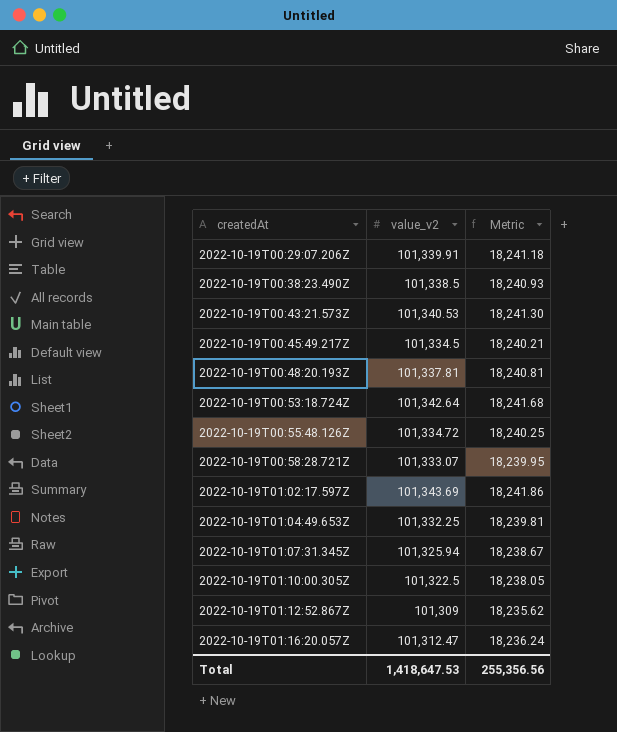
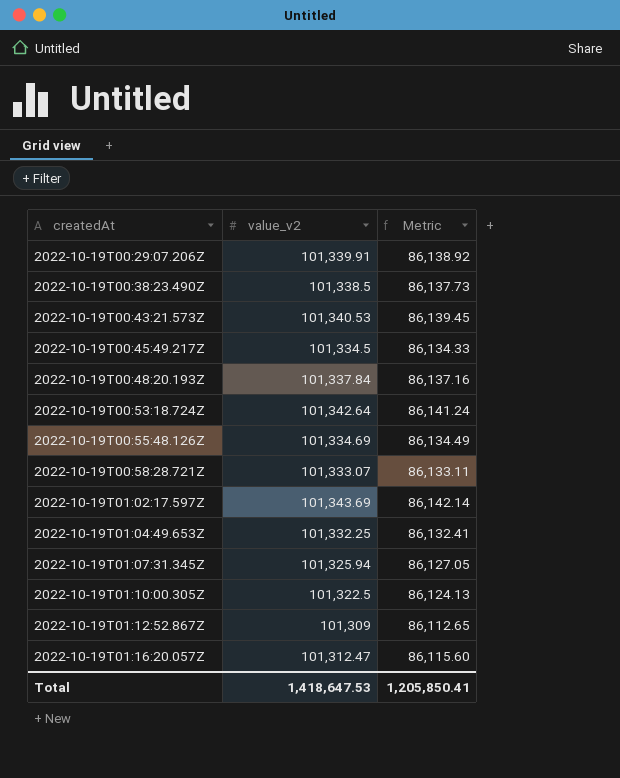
column Metric | formula: [value_v2] * 0.18 -> [value_v2] * 0.85
2022-10-19T00:48:20.193Z | value_v2: 101,337.81 -> 101,337.84
2022-10-19T00:55:48.126Z | value_v2: 101,334.72 -> 101,334.69
Total | Metric: 255,356.56 -> 1,205,850.41

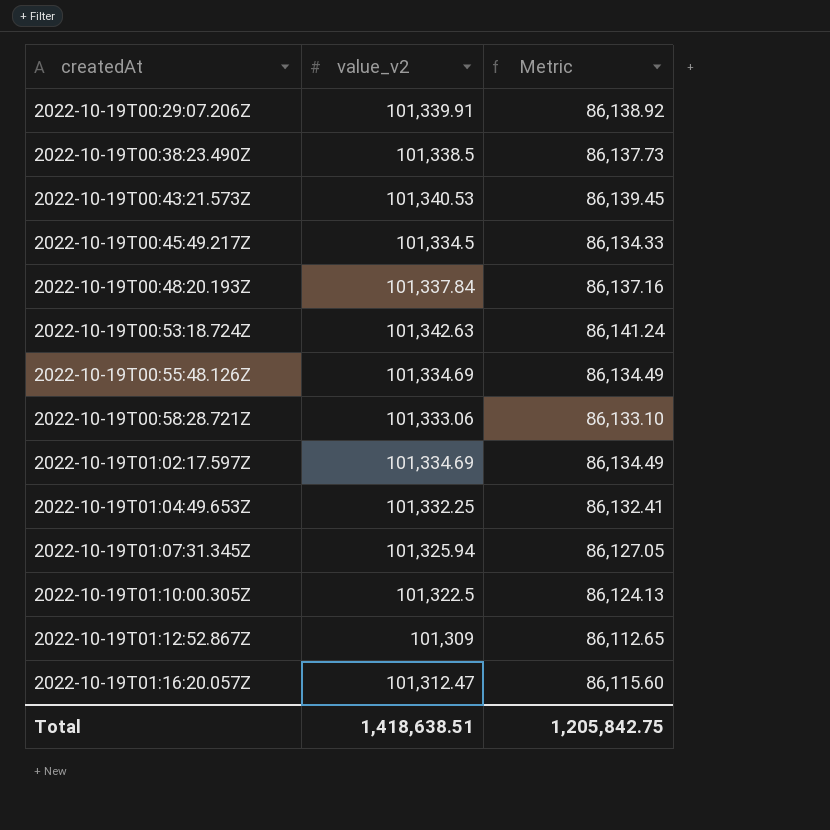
2022-10-19T00:53:18.724Z | value_v2: 101,342.64 -> 101,342.63
2022-10-19T00:58:28.721Z | value_v2: 101,333.07 -> 101,333.06
2022-10-19T00:58:28.721Z | Metric: 86,133.11 -> 86,133.10
2022-10-19T01:02:17.597Z | value_v2: 101,343.69 -> 101,334.69
2022-10-19T01:02:17.597Z | Metric: 86,142.14 -> 86,134.49
Total | value_v2: 1,418,647.53 -> 1,418,638.51
Total | Metric: 1,205,850.41 -> 1,205,842.75

